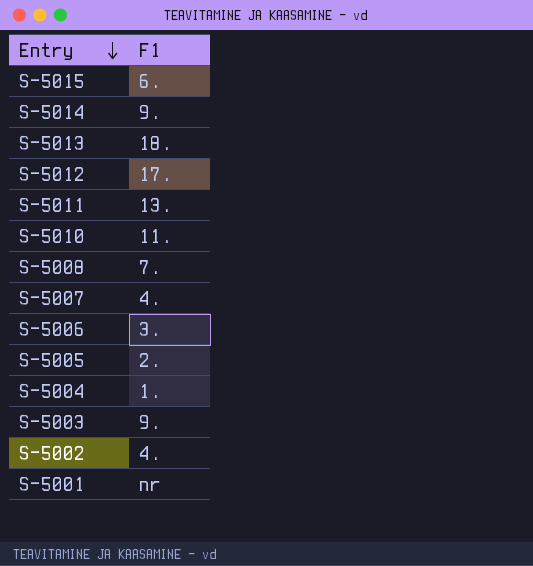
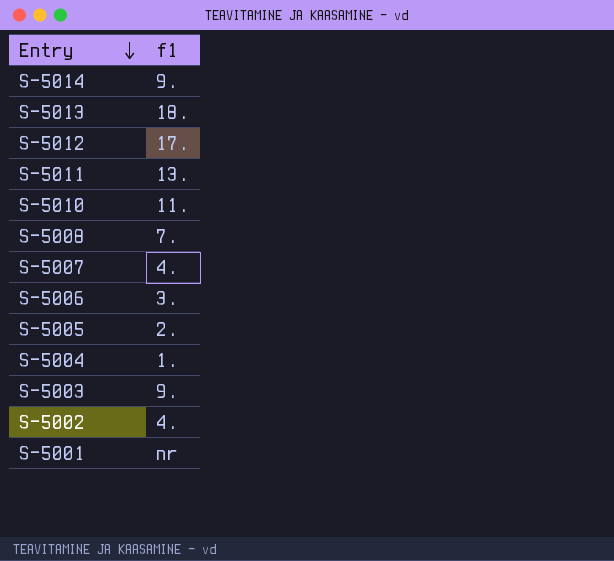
column name: F1 -> f1
row S-5015: 6. -> none

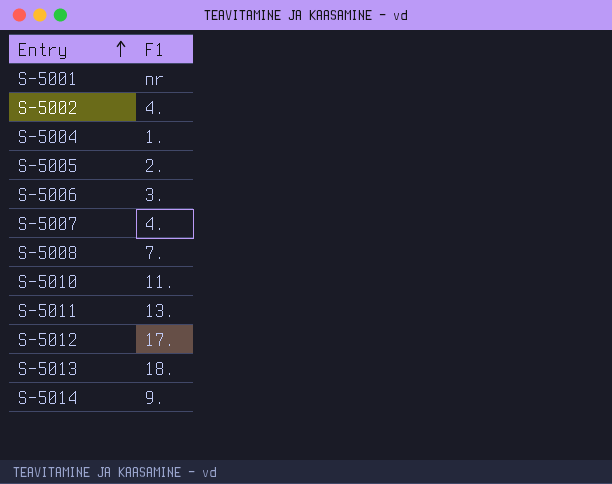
row order: Entry descending -> Entry ascending
column name: f1 -> F1
row S-5003: 9. -> none

